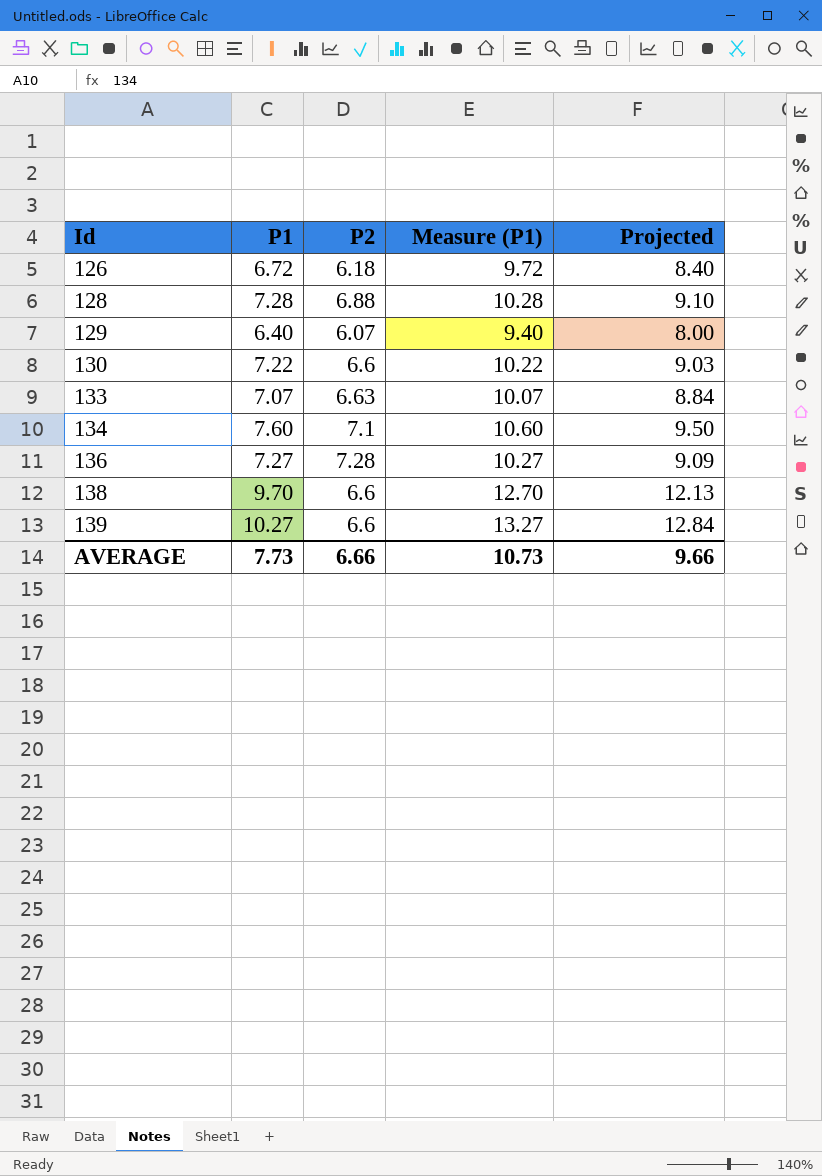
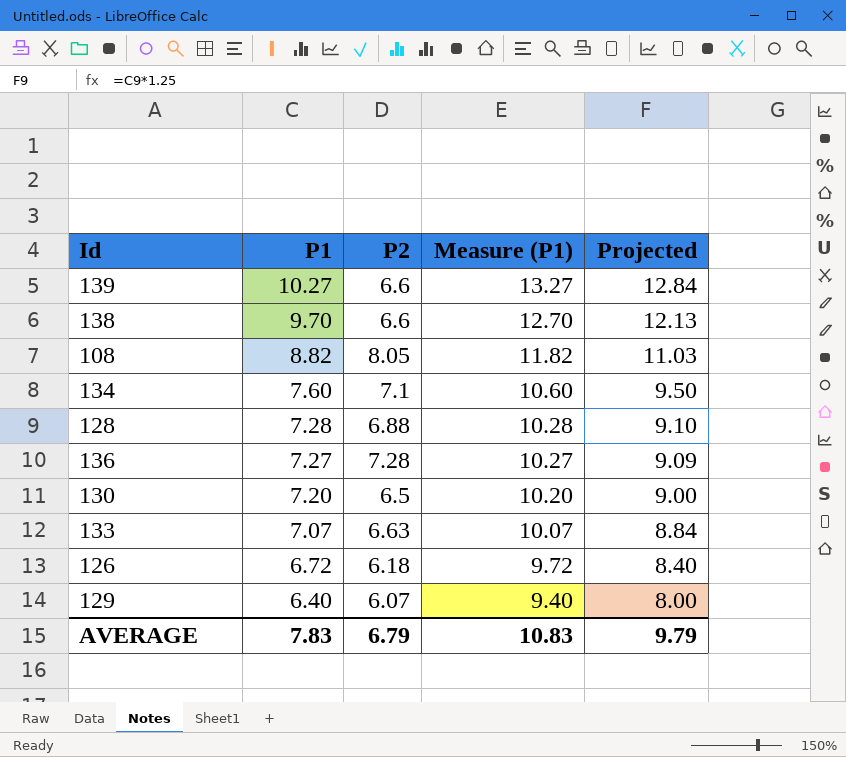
row order: Id ascending -> P1 descending
row 108: none -> 8.82 | 8.05 | 11.82 | 11.03
130 | P1: 7.22 -> 7.20
130 | P2: 6.6 -> 6.5
130 | Measure (P1): 10.22 -> 10.20
130 | Projected: 9.03 -> 9.00
AVERAGE | P1: 7.73 -> 7.83
AVERAGE | P2: 6.66 -> 6.79
AVERAGE | Measure (P1): 10.73 -> 10.83
AVERAGE | Projected: 9.66 -> 9.79

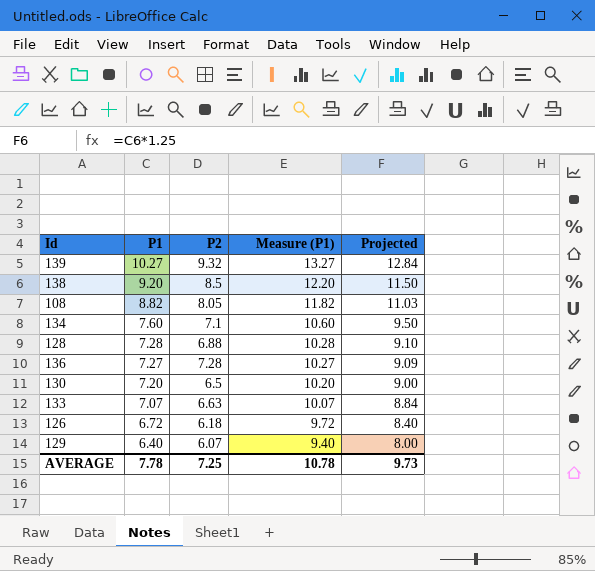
139 | P2: 6.6 -> 9.32
138 | P1: 9.70 -> 9.20
138 | P2: 6.6 -> 8.5
138 | Measure (P1): 12.70 -> 12.20
138 | Projected: 12.13 -> 11.50
AVERAGE | P1: 7.83 -> 7.78
AVERAGE | P2: 6.79 -> 7.25
AVERAGE | Measure (P1): 10.83 -> 10.78
AVERAGE | Projected: 9.79 -> 9.73

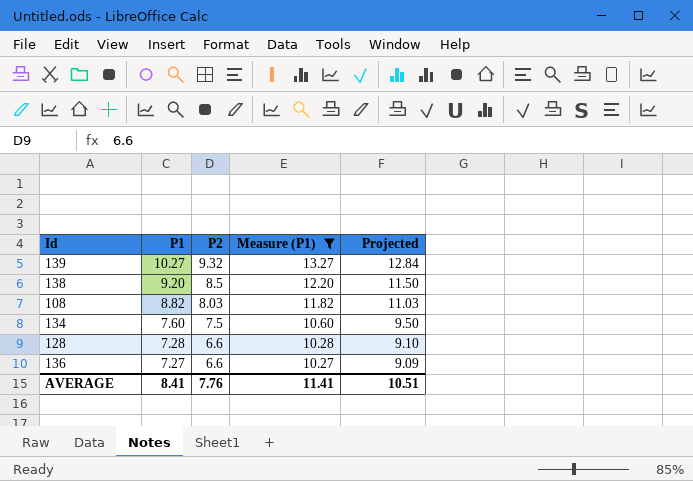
filter: none -> Measure (P1) >= 10.27
108 | P2: 8.05 -> 8.03
134 | P2: 7.1 -> 7.5
128 | P2: 6.88 -> 6.6
136 | P2: 7.28 -> 6.6
AVERAGE | P1: 7.78 -> 8.41
AVERAGE | P2: 7.25 -> 7.76
AVERAGE | Measure (P1): 10.78 -> 11.41
AVERAGE | Projected: 9.73 -> 10.51

